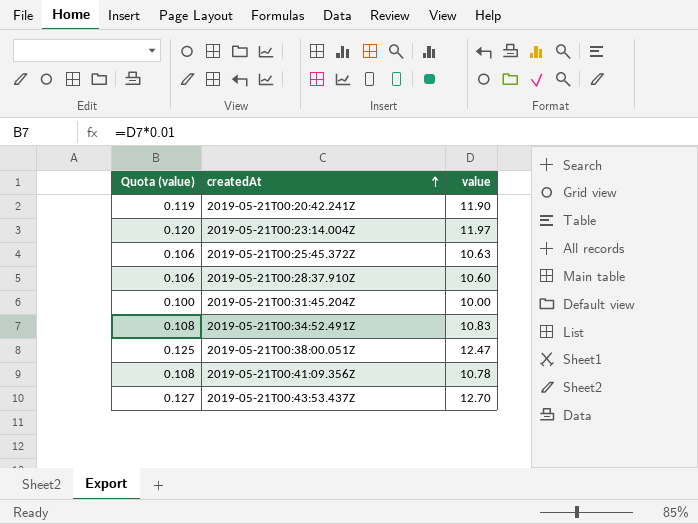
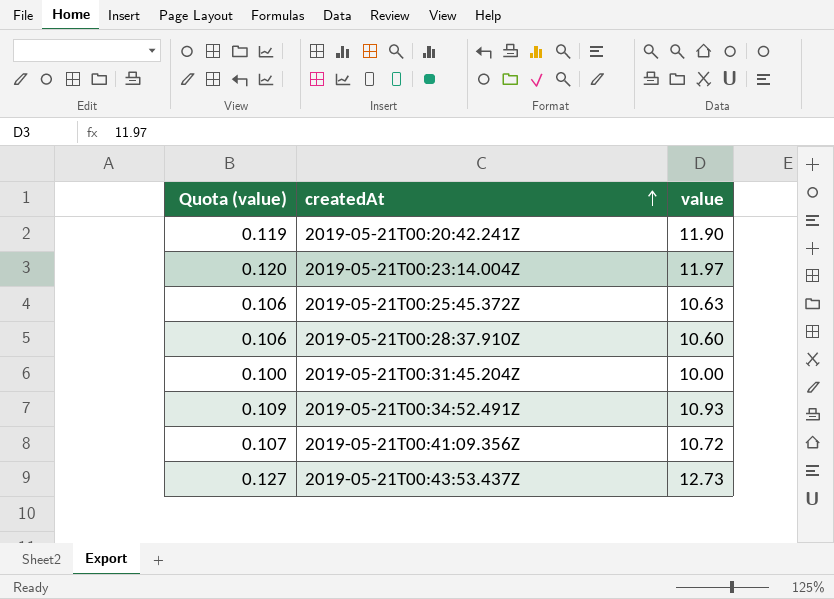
row 2019-05-21T00:38:00.051Z: 0.125 | 12.47 -> none
2019-05-21T00:34:52.491Z | Quota (value): 0.108 -> 0.109
2019-05-21T00:34:52.491Z | value: 10.83 -> 10.93
2019-05-21T00:41:09.356Z | Quota (value): 0.108 -> 0.107
2019-05-21T00:41:09.356Z | value: 10.78 -> 10.72
2019-05-21T00:43:53.437Z | value: 12.70 -> 12.73

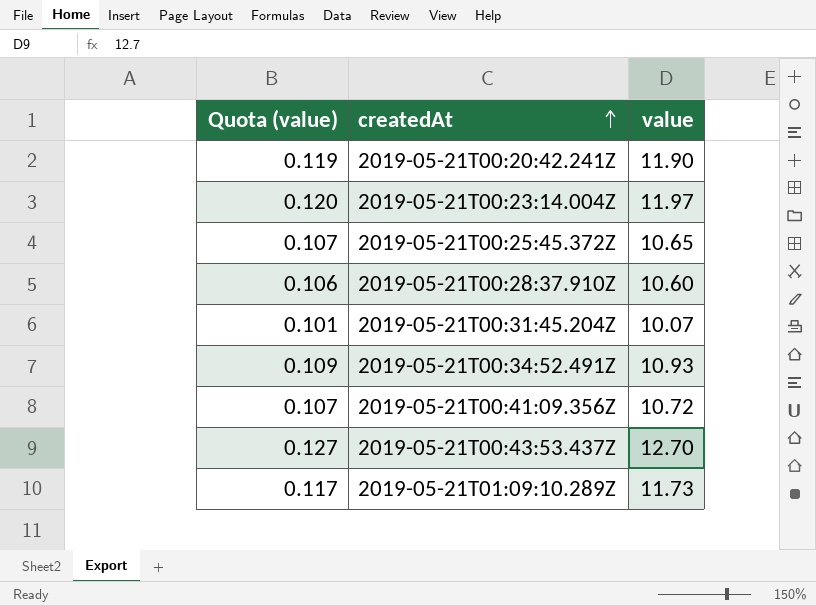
2019-05-21T00:25:45.372Z | Quota (value): 0.106 -> 0.107
2019-05-21T00:25:45.372Z | value: 10.63 -> 10.65
2019-05-21T00:31:45.204Z | Quota (value): 0.100 -> 0.101
2019-05-21T00:31:45.204Z | value: 10.00 -> 10.07
2019-05-21T00:43:53.437Z | value: 12.73 -> 12.70
row 2019-05-21T01:09:10.289Z: none -> 0.117 | 11.73

